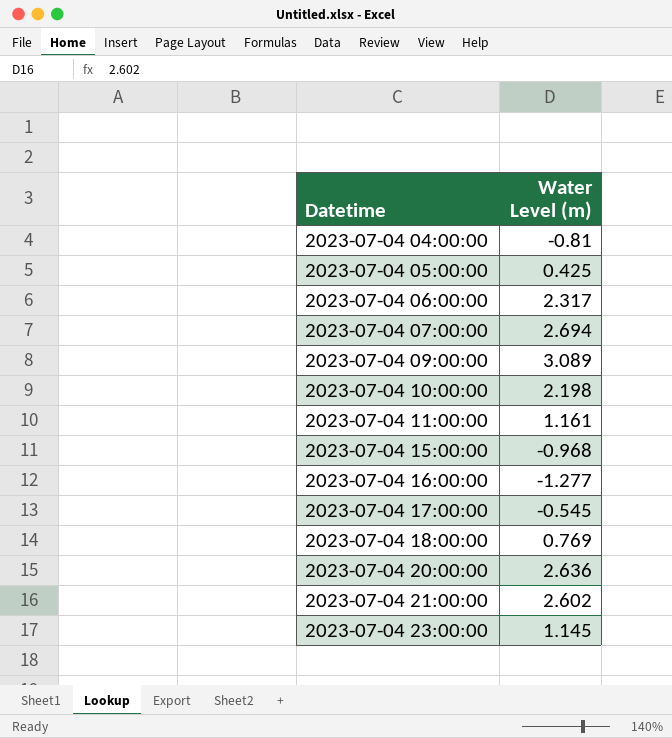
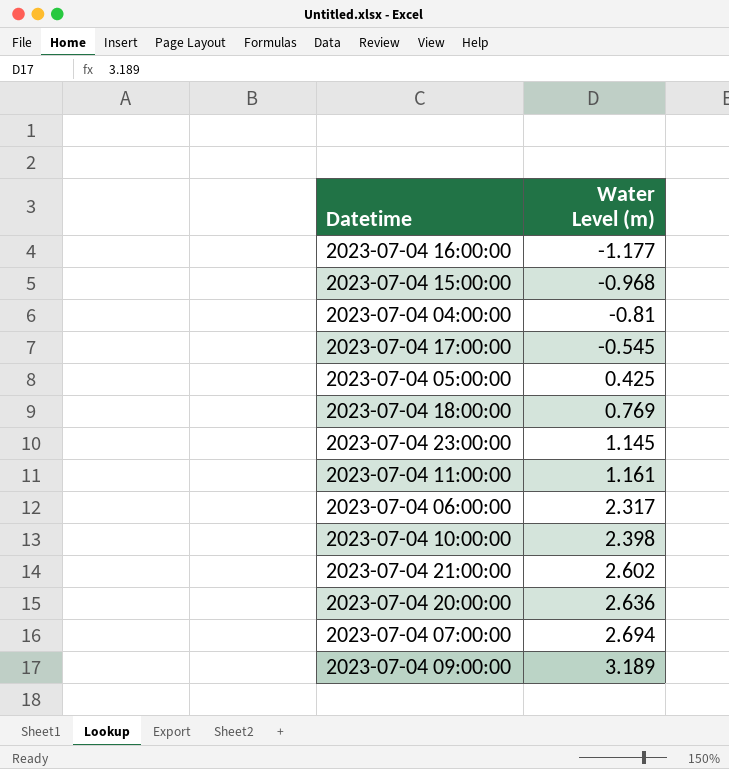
row order: Datetime ascending -> Water Level (m) ascending
2023-07-04 16:00:00 | Water Level (m): -1.277 -> -1.177
2023-07-04 10:00:00 | Water Level (m): 2.198 -> 2.398
2023-07-04 09:00:00 | Water Level (m): 3.089 -> 3.189

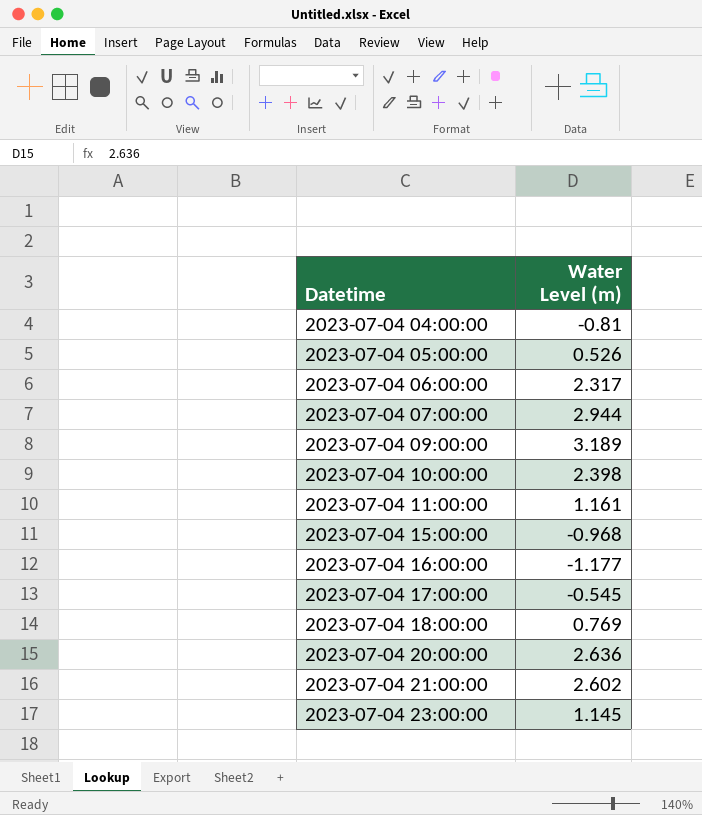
row order: Water Level (m) ascending -> Datetime ascending
2023-07-04 05:00:00 | Water Level (m): 0.425 -> 0.526
2023-07-04 07:00:00 | Water Level (m): 2.694 -> 2.944

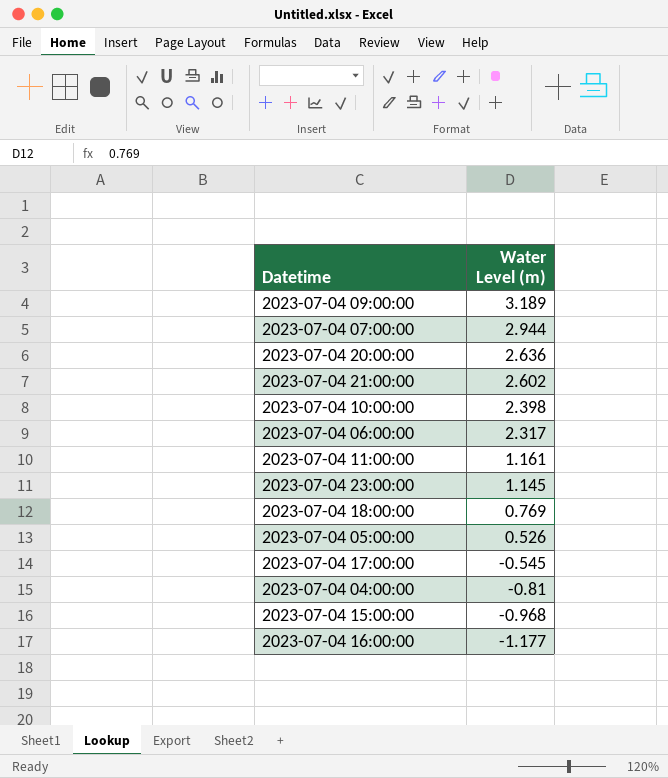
row order: Datetime ascending -> Water Level (m) descending

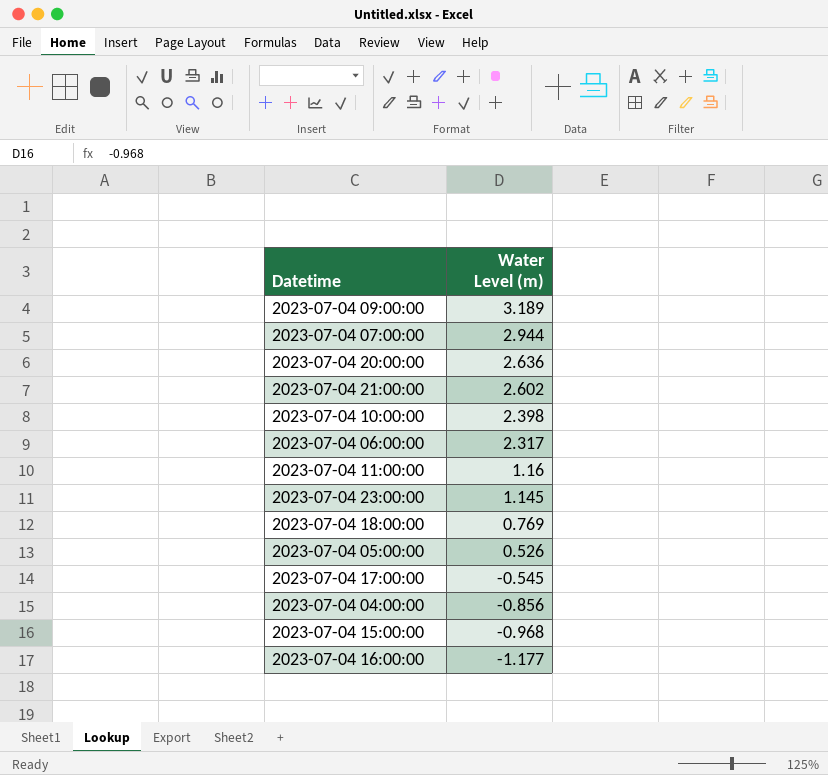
2023-07-04 11:00:00 | Water Level (m): 1.161 -> 1.16
2023-07-04 04:00:00 | Water Level (m): -0.81 -> -0.856

